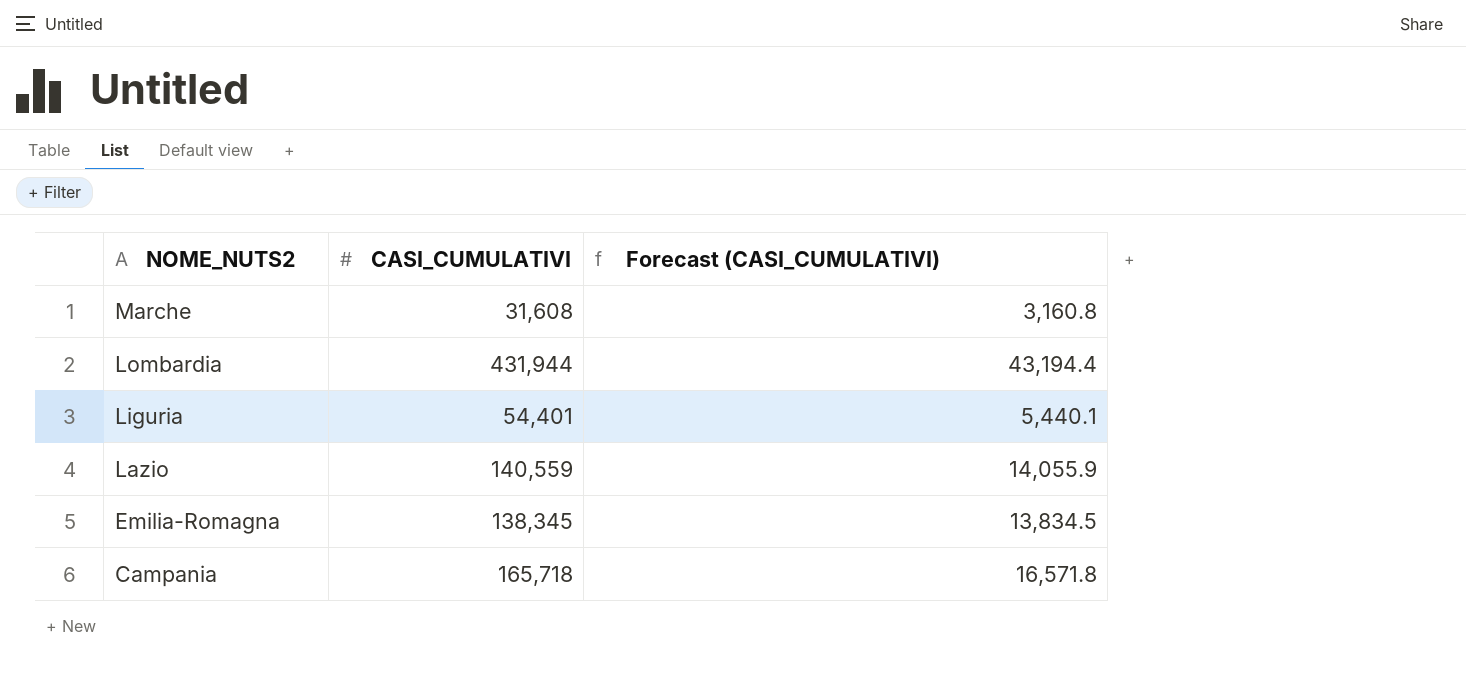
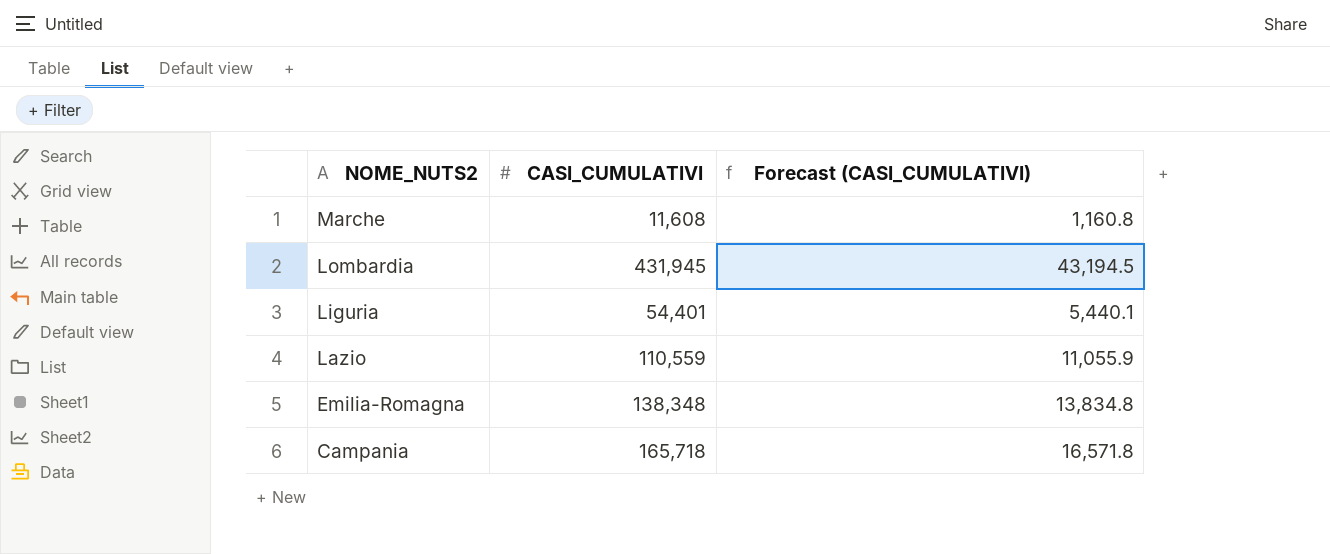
Marche | CASI_CUMULATIVI: 31,608 -> 11,608
Marche | Forecast (CASI_CUMULATIVI): 3,160.8 -> 1,160.8
Lombardia | CASI_CUMULATIVI: 431,944 -> 431,945
Lombardia | Forecast (CASI_CUMULATIVI): 43,194.4 -> 43,194.5
Lazio | CASI_CUMULATIVI: 140,559 -> 110,559
Lazio | Forecast (CASI_CUMULATIVI): 14,055.9 -> 11,055.9
Emilia-Romagna | CASI_CUMULATIVI: 138,345 -> 138,348
Emilia-Romagna | Forecast (CASI_CUMULATIVI): 13,834.5 -> 13,834.8

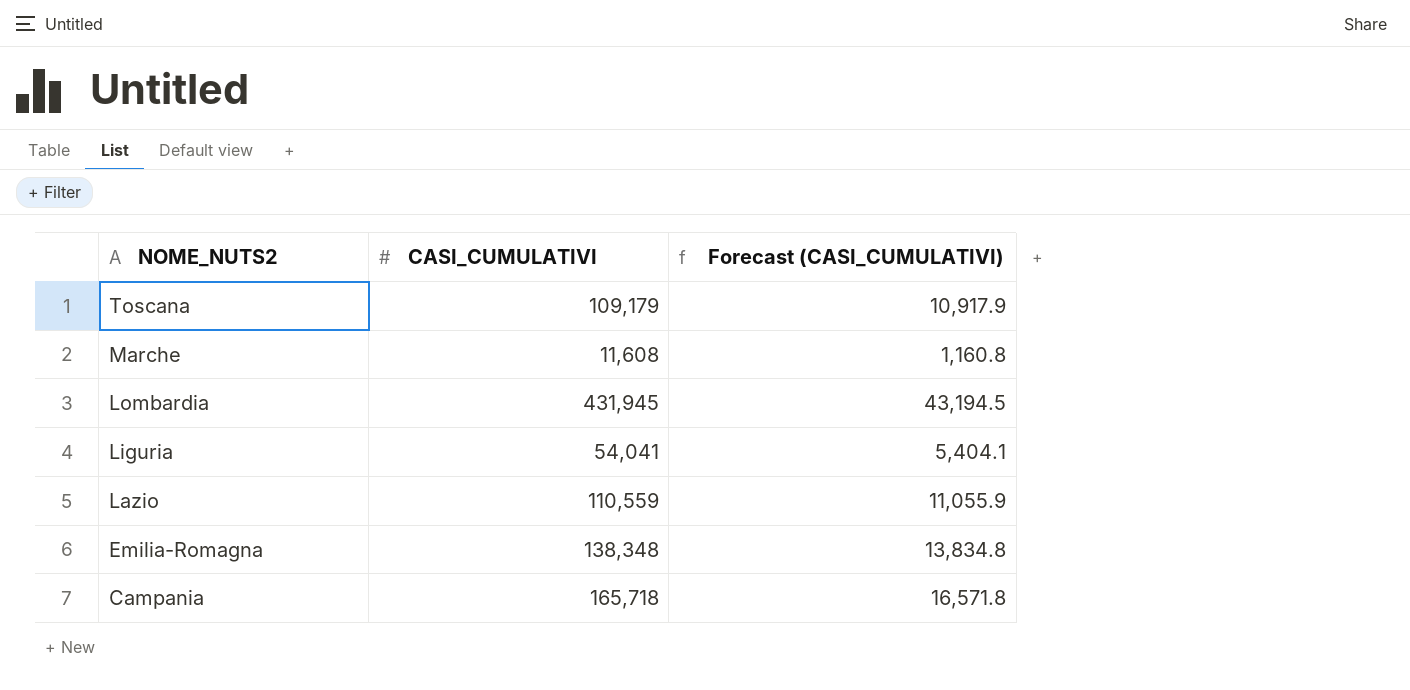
row Toscana: none -> 109,179 | 10,917.9
Liguria | CASI_CUMULATIVI: 54,401 -> 54,041
Liguria | Forecast (CASI_CUMULATIVI): 5,440.1 -> 5,404.1

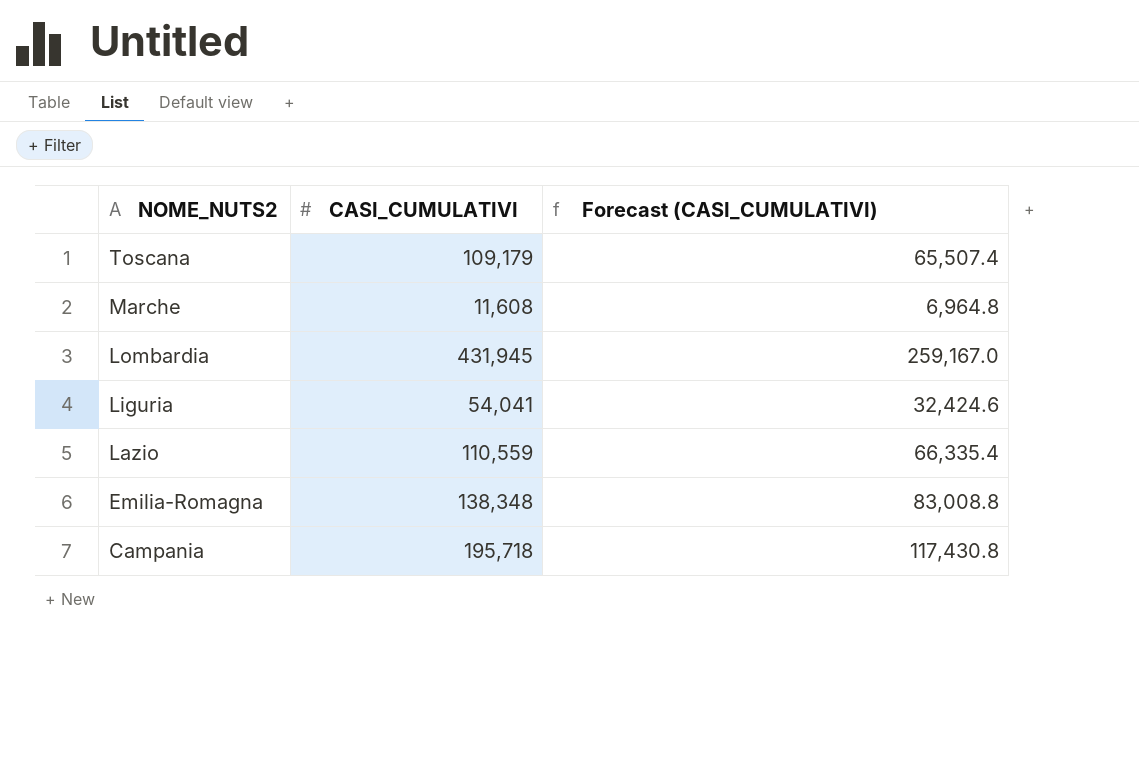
column Forecast (CASI_CUMULATIVI) | formula: [CASI_CUMULATIVI] * 0.1 -> [CASI_CUMULATIVI] * 0.6
Campania | CASI_CUMULATIVI: 165,718 -> 195,718

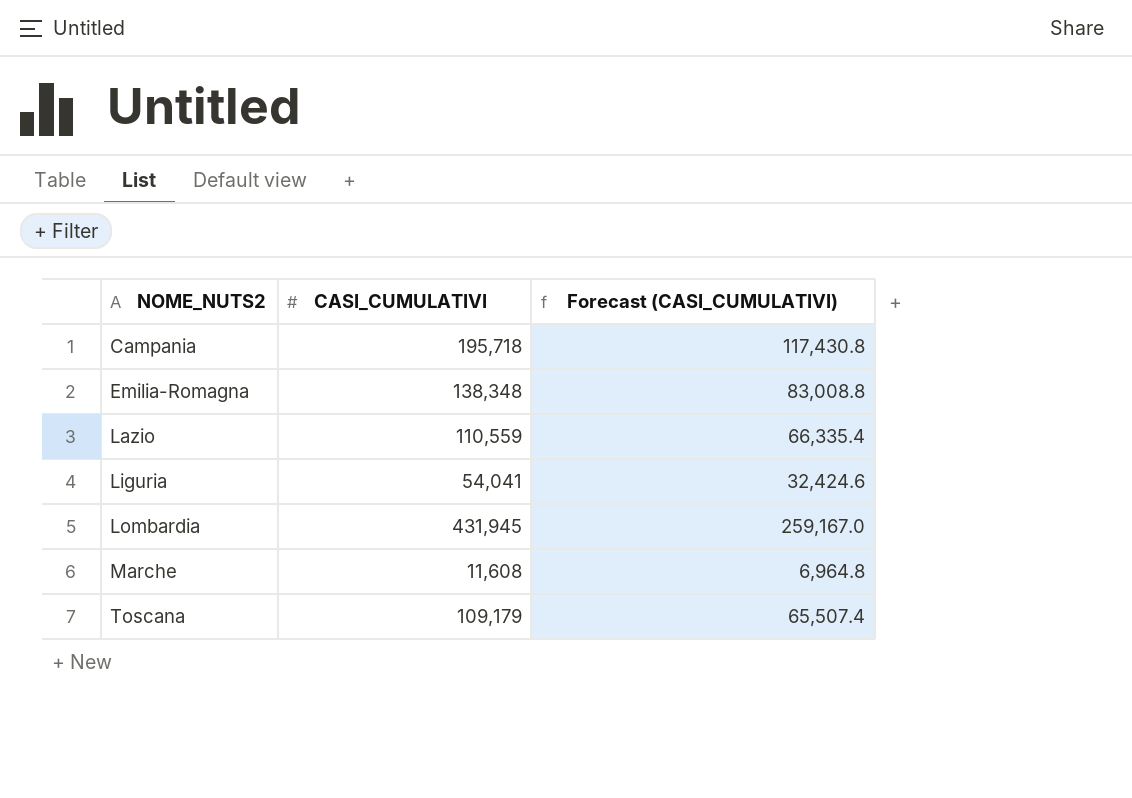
row order: NOME_NUTS2 descending -> NOME_NUTS2 ascending

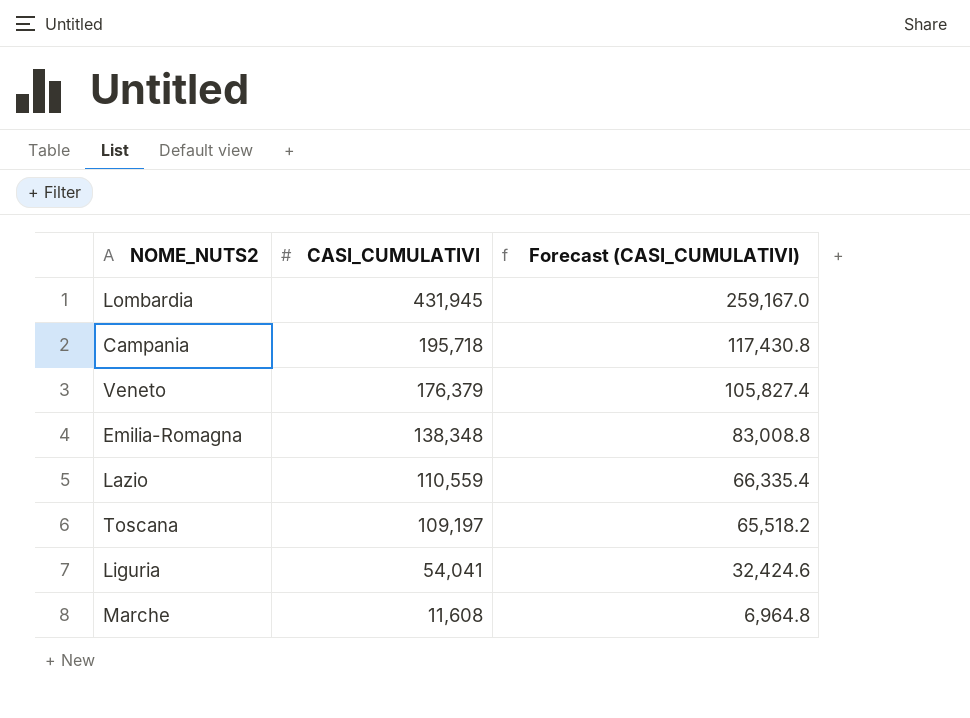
row order: NOME_NUTS2 ascending -> CASI_CUMULATIVI descending
row Veneto: none -> 176,379 | 105,827.4
Toscana | CASI_CUMULATIVI: 109,179 -> 109,197
Toscana | Forecast (CASI_CUMULATIVI): 65,507.4 -> 65,518.2

